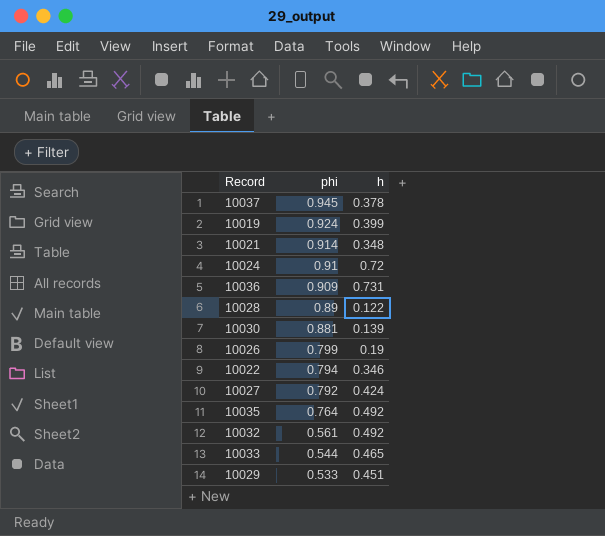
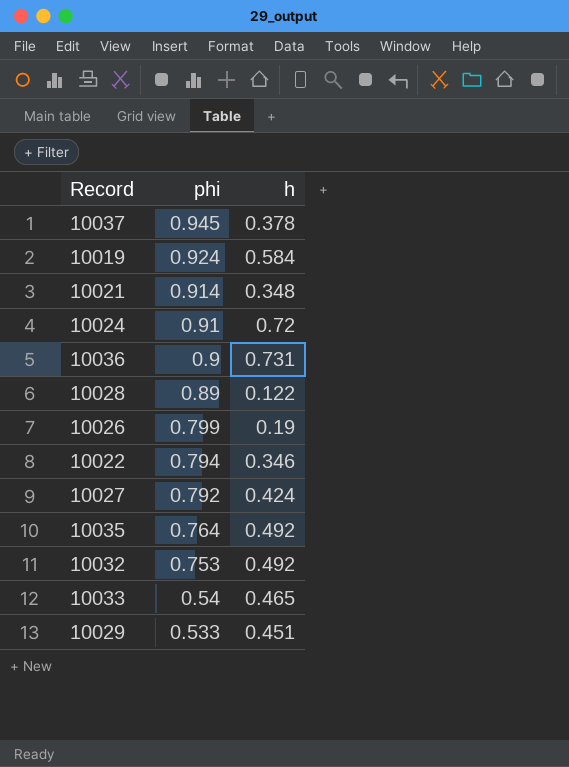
row 10030: 0.881 | 0.139 -> none
10019 | h: 0.399 -> 0.584
10036 | phi: 0.909 -> 0.9
10032 | phi: 0.561 -> 0.753
10033 | phi: 0.544 -> 0.54

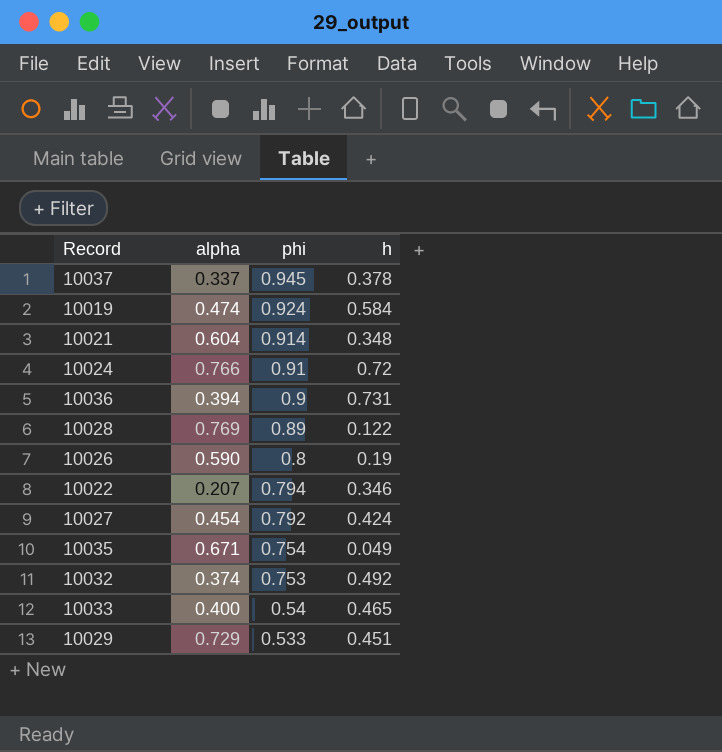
column alpha | position: none -> 2
10026 | phi: 0.799 -> 0.8
10035 | phi: 0.764 -> 0.754
10035 | h: 0.492 -> 0.049

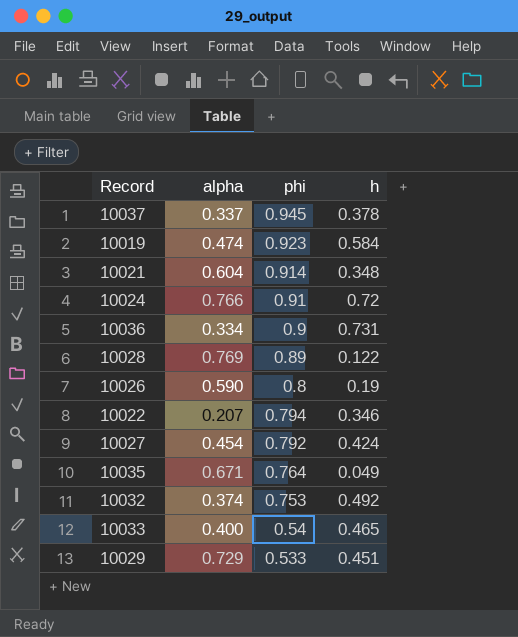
10019 | phi: 0.924 -> 0.923
10036 | alpha: 0.394 -> 0.334
10035 | phi: 0.754 -> 0.764

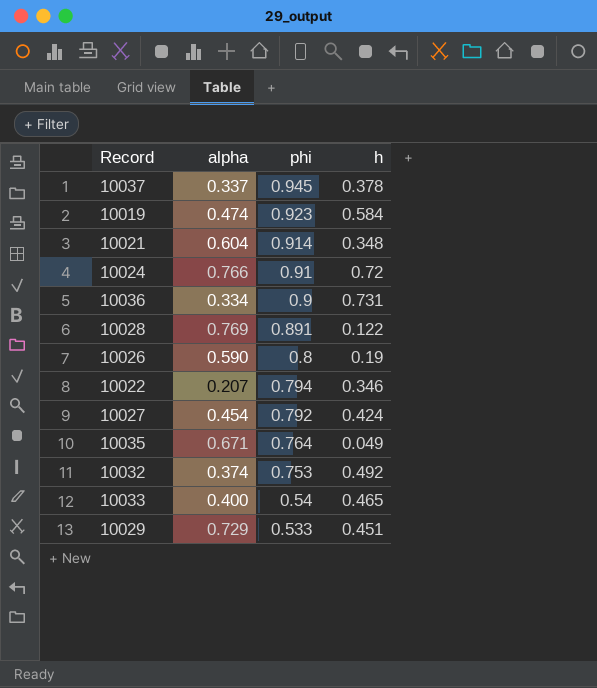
10028 | phi: 0.89 -> 0.891

